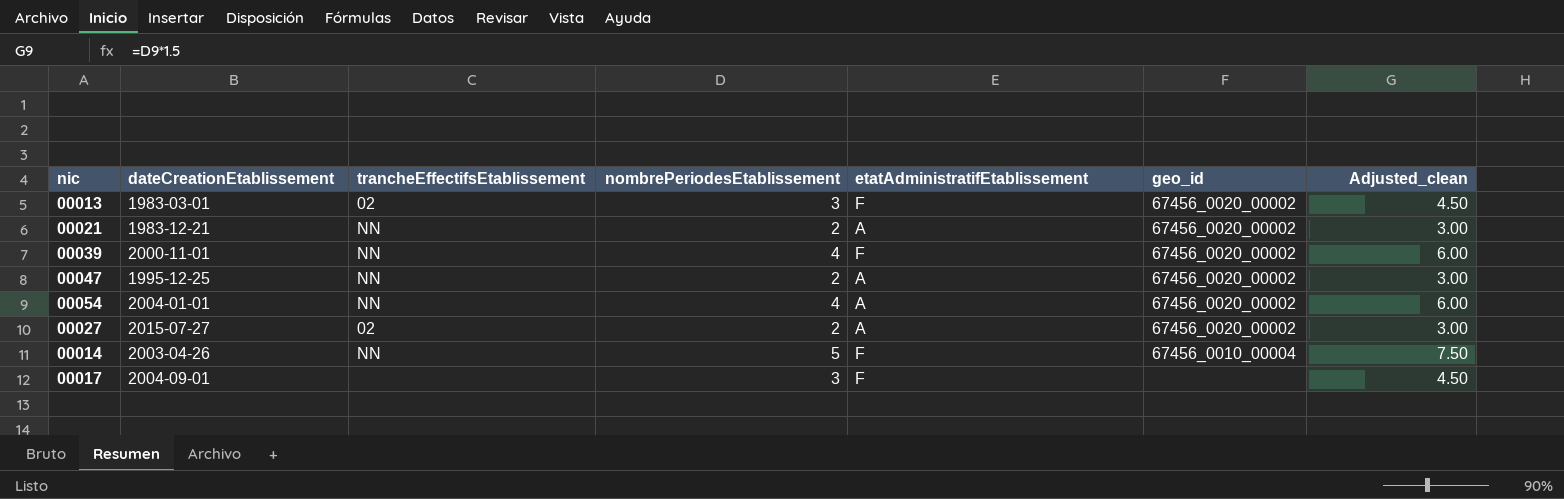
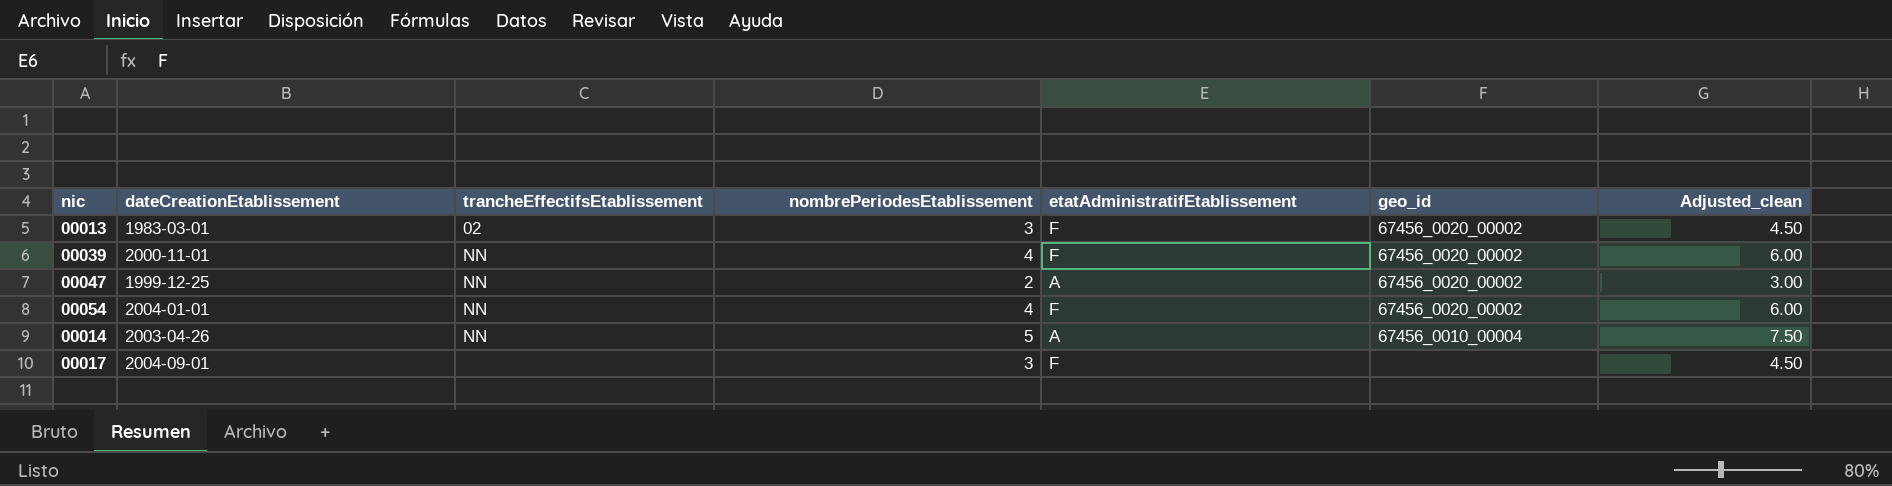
row 00021: 1983-12-21 | NN | 2 | A | 67456_0020_00002 | 3.00 -> none
row 00027: 2015-07-27 | 02 | 2 | A | 67456_0020_00002 | 3.00 -> none
00047 | dateCreationEtablissement: 1995-12-25 -> 1999-12-25
00054 | etatAdministratifEtablissement: A -> F
00014 | etatAdministratifEtablissement: F -> A

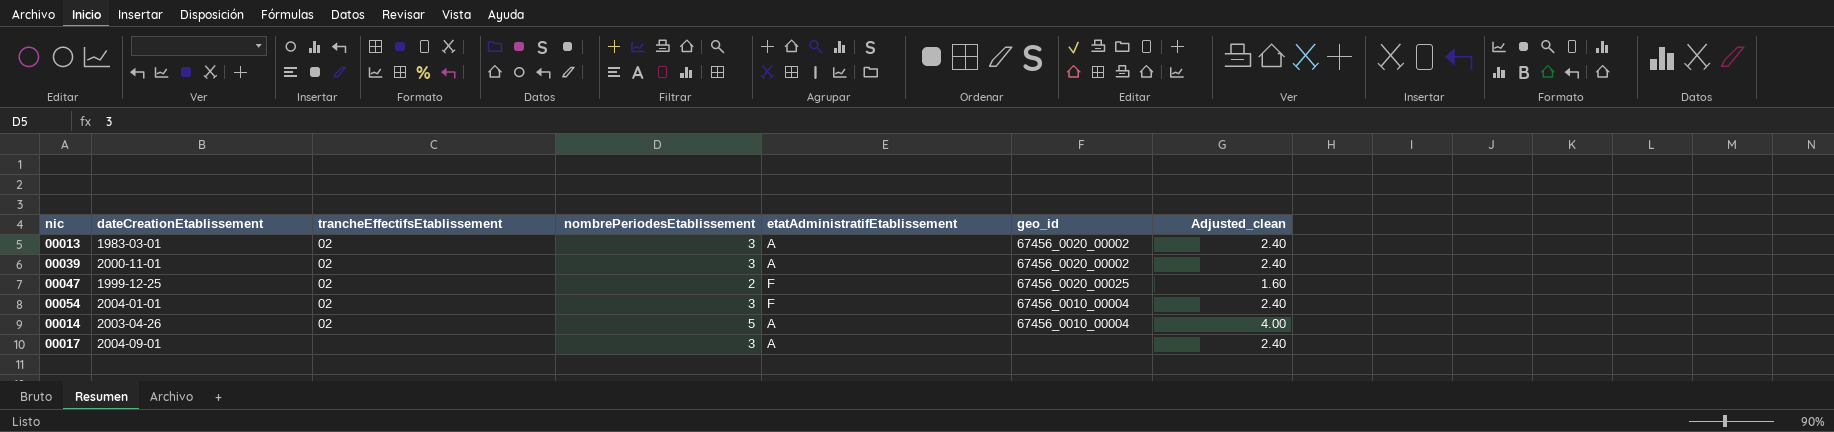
column Adjusted_clean | formula: [nombrePeriodesEtablissement] * 1.5 -> [nombrePeriodesEtablissement] * 0.8
00013 | etatAdministratifEtablissement: F -> A
00039 | trancheEffectifsEtablissement: NN -> 02
00039 | nombrePeriodesEtablissement: 4 -> 3
00039 | etatAdministratifEtablissement: F -> A
00047 | trancheEffectifsEtablissement: NN -> 02
00047 | etatAdministratifEtablissement: A -> F
00047 | geo_id: 67456_0020_00002 -> 67456_0020_00025
00054 | trancheEffectifsEtablissement: NN -> 02
00054 | nombrePeriodesEtablissement: 4 -> 3
00054 | geo_id: 67456_0020_00002 -> 67456_0010_00004
00014 | trancheEffectifsEtablissement: NN -> 02
00017 | etatAdministratifEtablissement: F -> A

